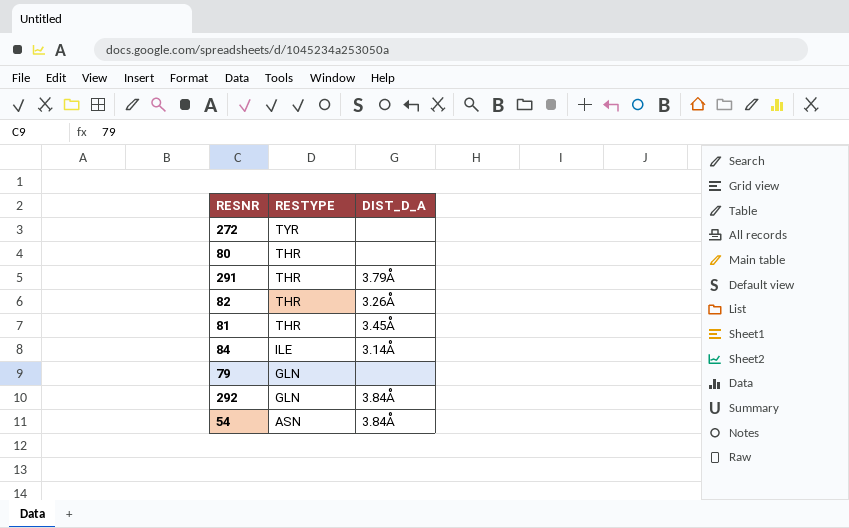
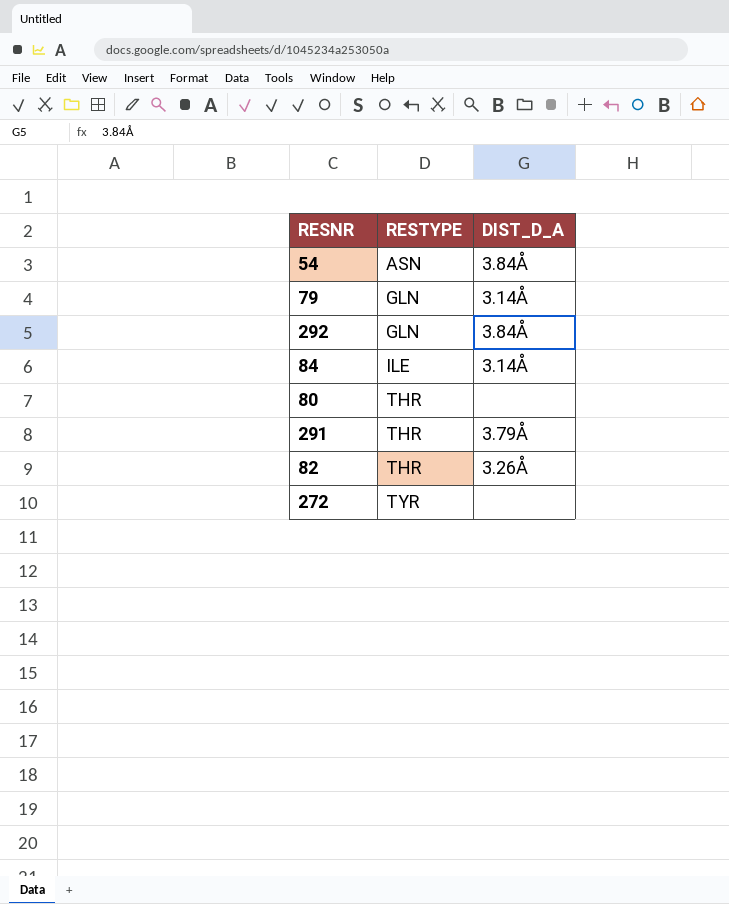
row order: RESTYPE descending -> RESTYPE ascending
row 81: THR | 3.45Å -> none
79 | DIST_D_A: none -> 3.14Å

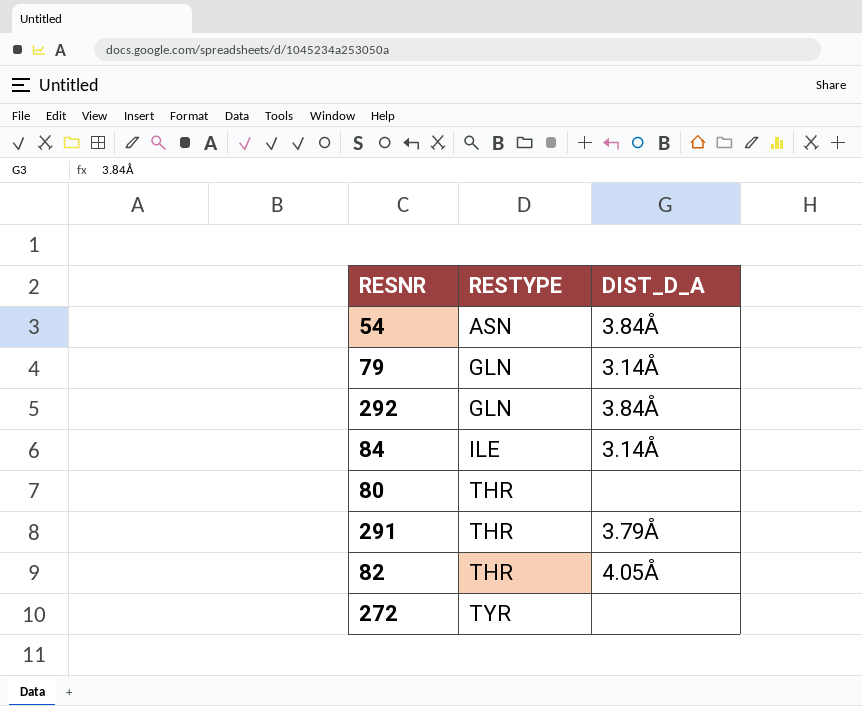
82 | DIST_D_A: 3.26Å -> 4.05Å

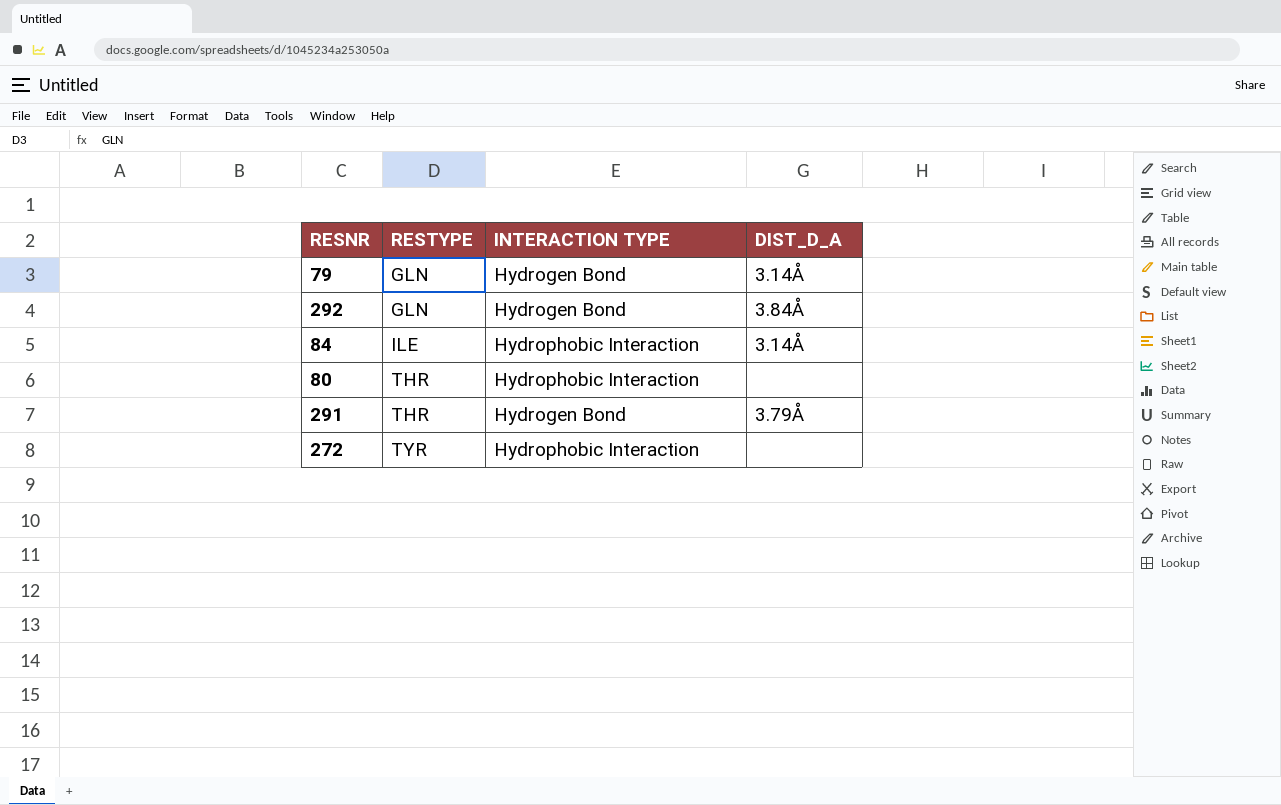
column INTERACTION TYPE | position: none -> 3
row 54: ASN | 3.84Å -> none
row 82: THR | 4.05Å -> none

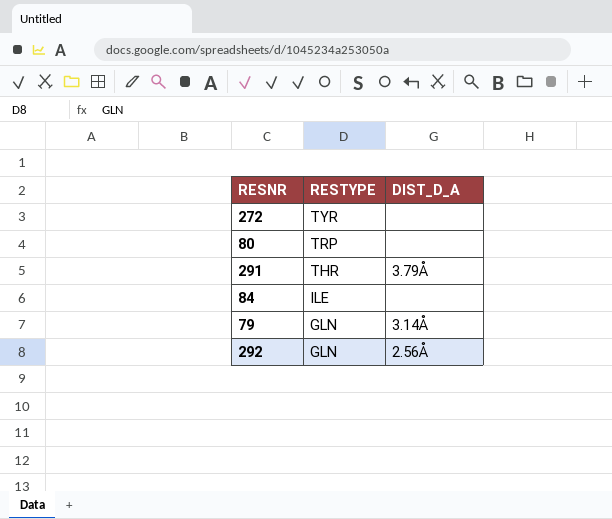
row order: RESTYPE ascending -> RESTYPE descending
column INTERACTION TYPE | position: 3 -> none
80 | RESTYPE: THR -> TRP
84 | DIST_D_A: 3.14Å -> none
292 | DIST_D_A: 3.84Å -> 2.56Å

